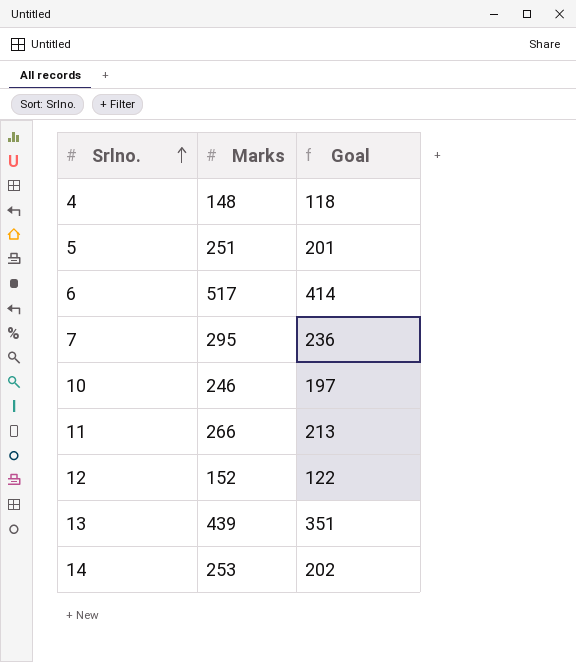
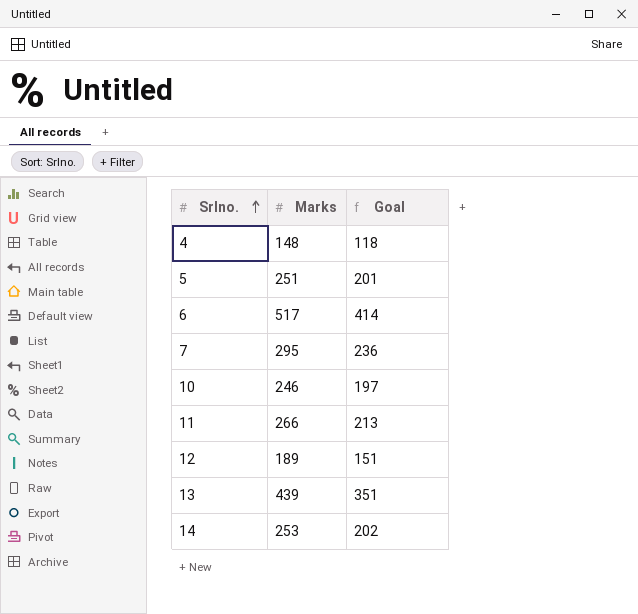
12 | Marks: 152 -> 189
12 | Goal: 122 -> 151

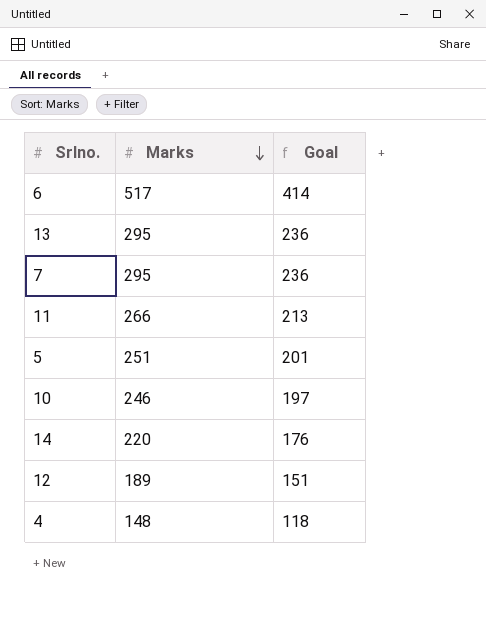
row order: Srlno. ascending -> Marks descending
13 | Marks: 439 -> 295
13 | Goal: 351 -> 236
14 | Marks: 253 -> 220
14 | Goal: 202 -> 176

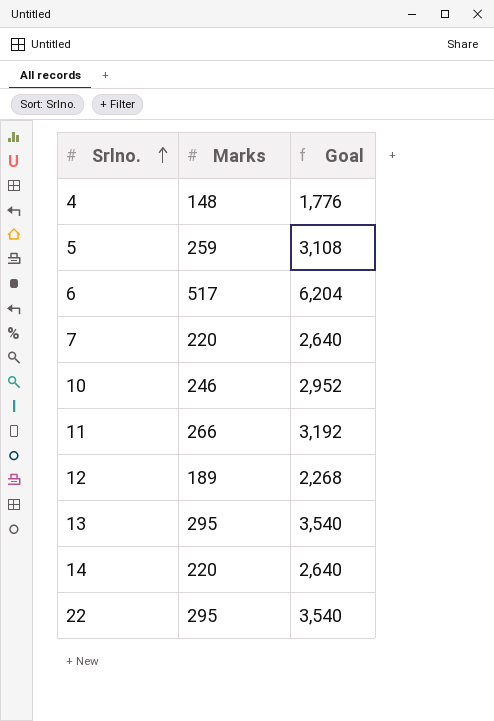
row order: Marks descending -> Srlno. ascending
column Goal | formula: [Marks] * 0.8 -> [Marks] * 12
5 | Marks: 251 -> 259
7 | Marks: 295 -> 220
row 22: none -> 295 | 3,540

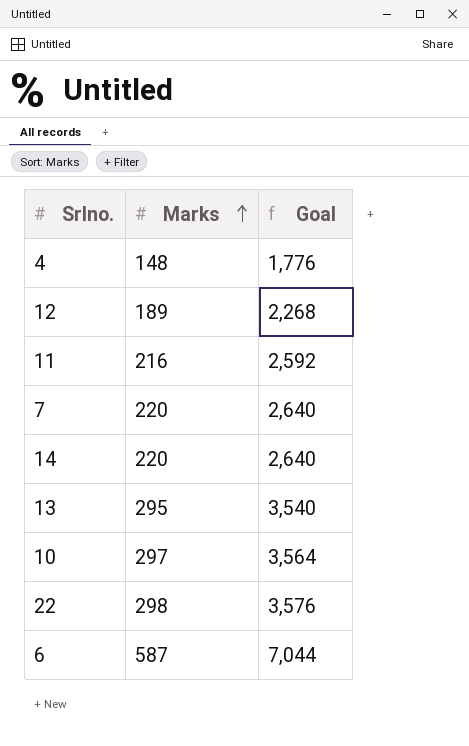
row order: Srlno. ascending -> Marks ascending
row 5: 259 | 3,108 -> none
11 | Marks: 266 -> 216
11 | Goal: 3,192 -> 2,592
10 | Marks: 246 -> 297
10 | Goal: 2,952 -> 3,564
22 | Marks: 295 -> 298
22 | Goal: 3,540 -> 3,576
6 | Marks: 517 -> 587
6 | Goal: 6,204 -> 7,044

